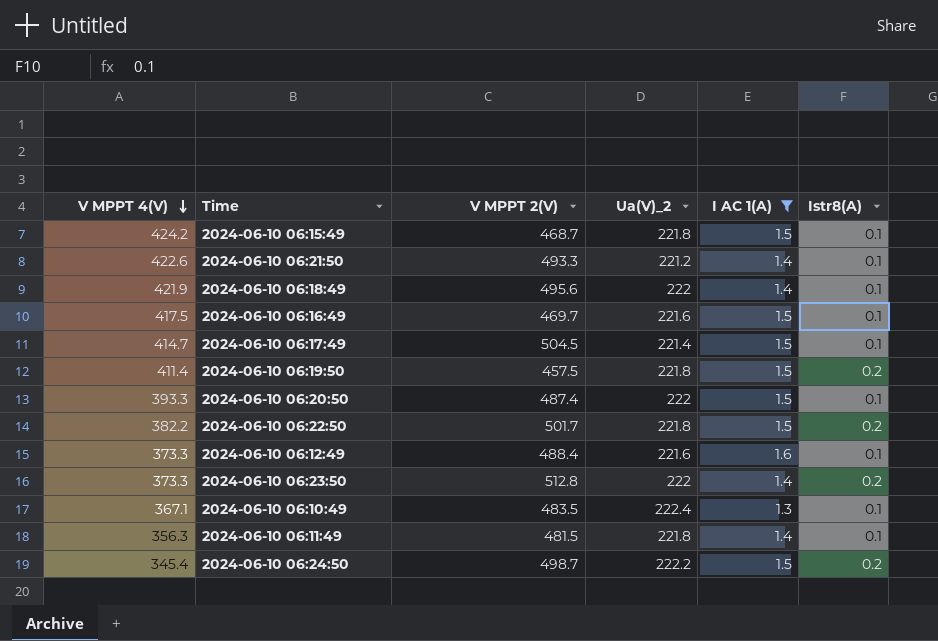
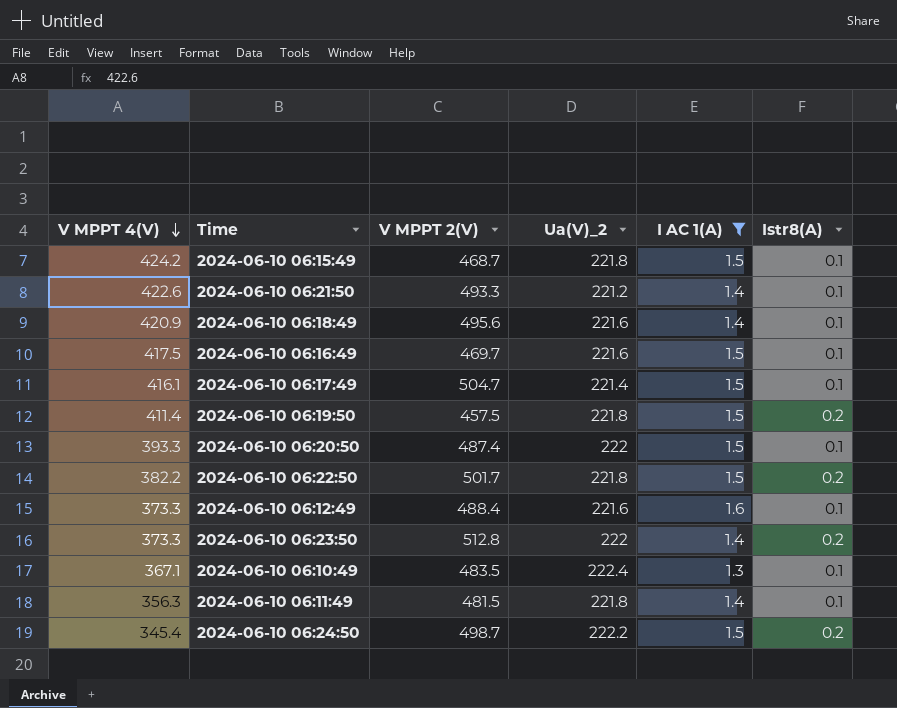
2024-06-10 06:18:49 | V MPPT 4(V): 421.9 -> 420.9
2024-06-10 06:18:49 | Ua(V)_2: 222 -> 221.6
2024-06-10 06:17:49 | V MPPT 4(V): 414.7 -> 416.1
2024-06-10 06:17:49 | V MPPT 2(V): 504.5 -> 504.7

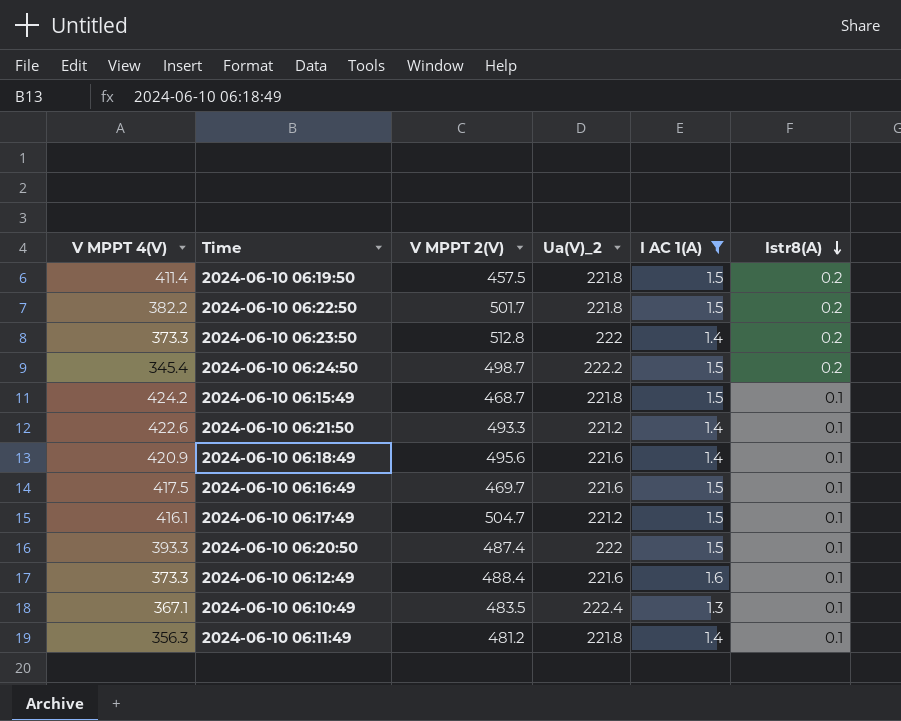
row order: V MPPT 4(V) descending -> Istr8(A) descending
2024-06-10 06:17:49 | Ua(V)_2: 221.4 -> 221.2
2024-06-10 06:11:49 | V MPPT 2(V): 481.5 -> 481.2

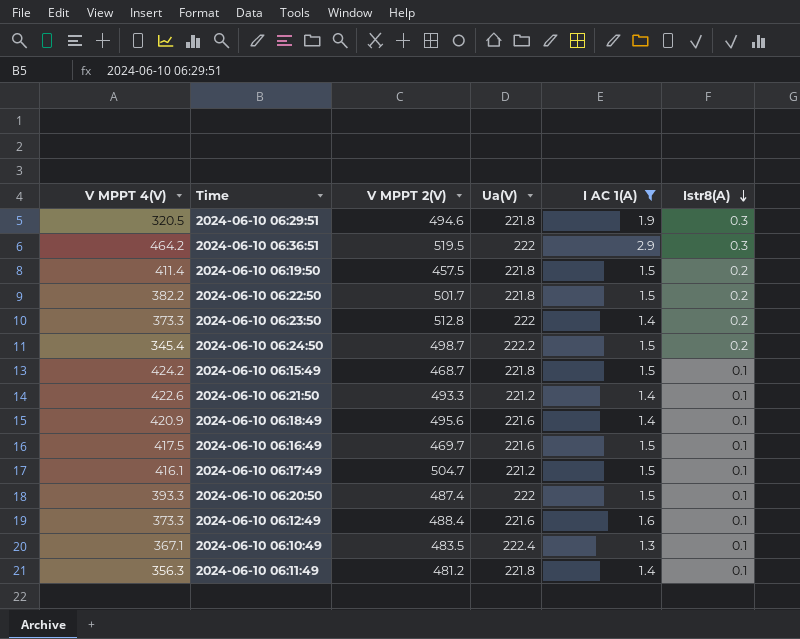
column name: Ua(V)_2 -> Ua(V)
row 2024-06-10 06:29:51: none -> 320.5 | 494.6 | 221.8 | 1.9 | 0.3
row 2024-06-10 06:36:51: none -> 464.2 | 519.5 | 222 | 2.9 | 0.3

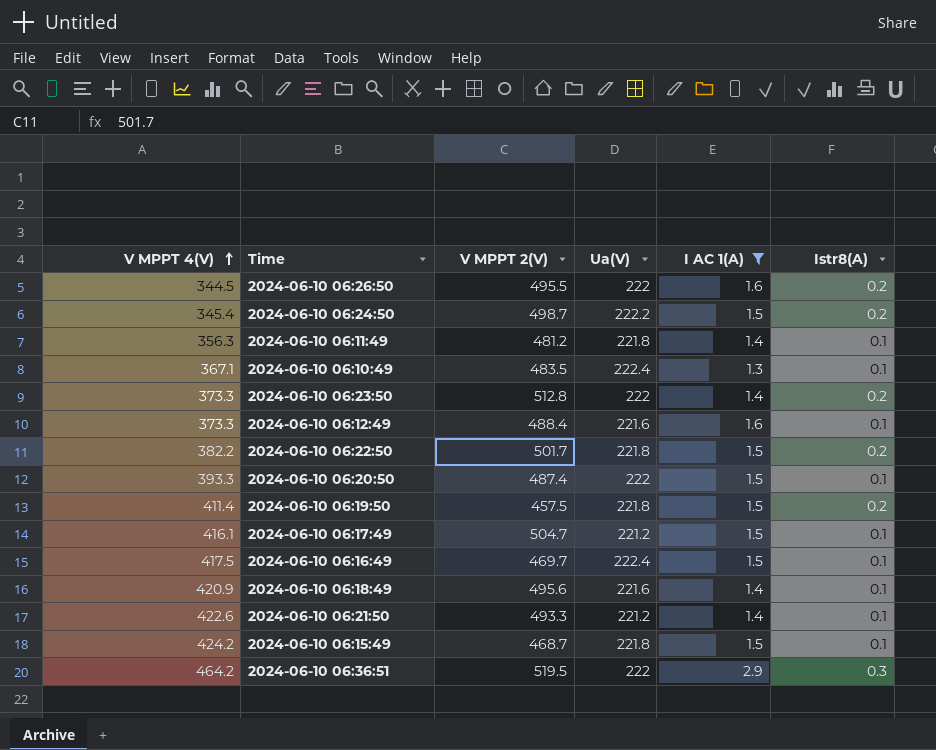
row order: Istr8(A) descending -> V MPPT 4(V) ascending
row 2024-06-10 06:29:51: 320.5 | 494.6 | 221.8 | 1.9 | 0.3 -> none
row 2024-06-10 06:26:50: none -> 344.5 | 495.5 | 222 | 1.6 | 0.2
2024-06-10 06:16:49 | Ua(V): 221.6 -> 222.4

